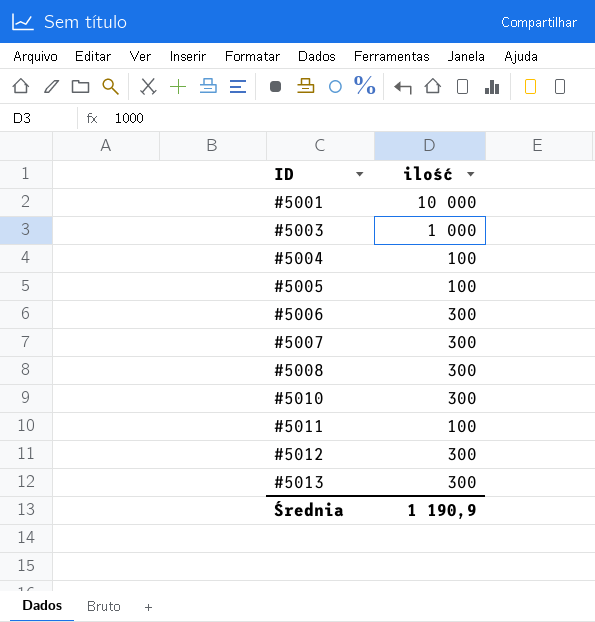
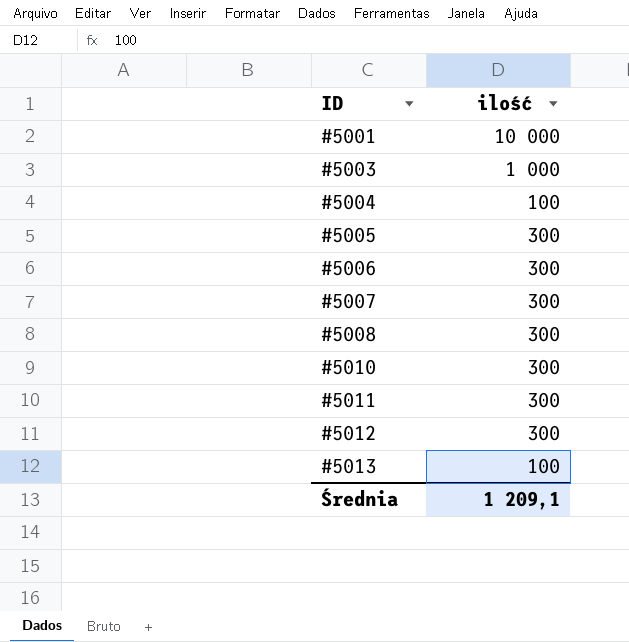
#5005 | ilość: 100 -> 300
#5011 | ilość: 100 -> 300
#5013 | ilość: 300 -> 100
Średnia | ilość: 1 190,9 -> 1 209,1

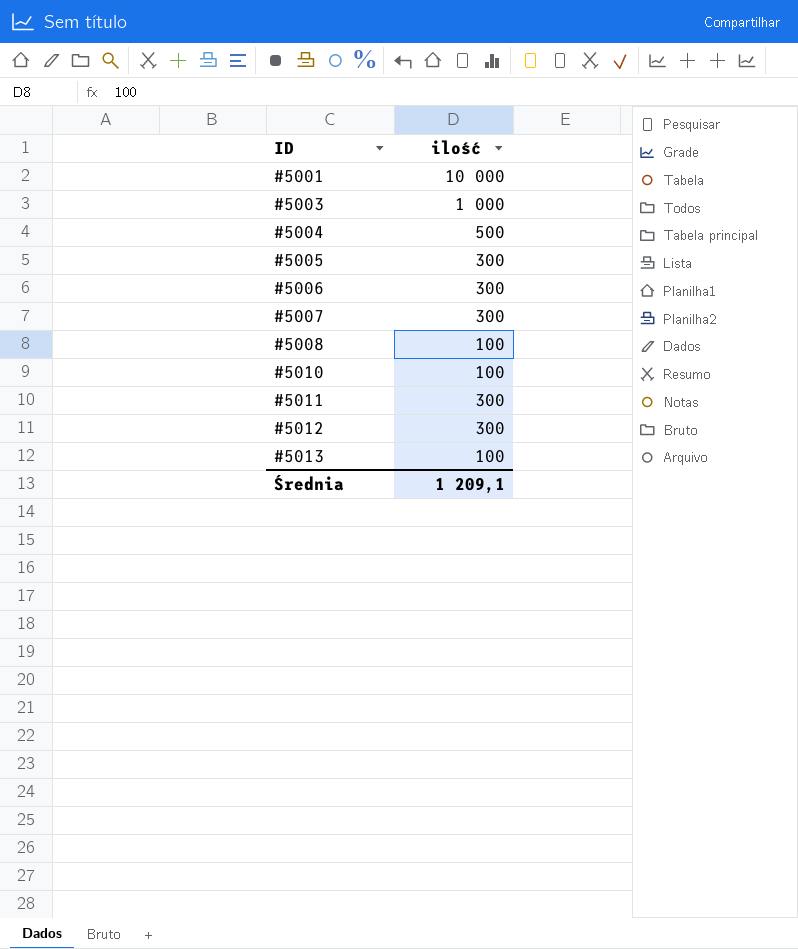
#5004 | ilość: 100 -> 500
#5008 | ilość: 300 -> 100
#5010 | ilość: 300 -> 100

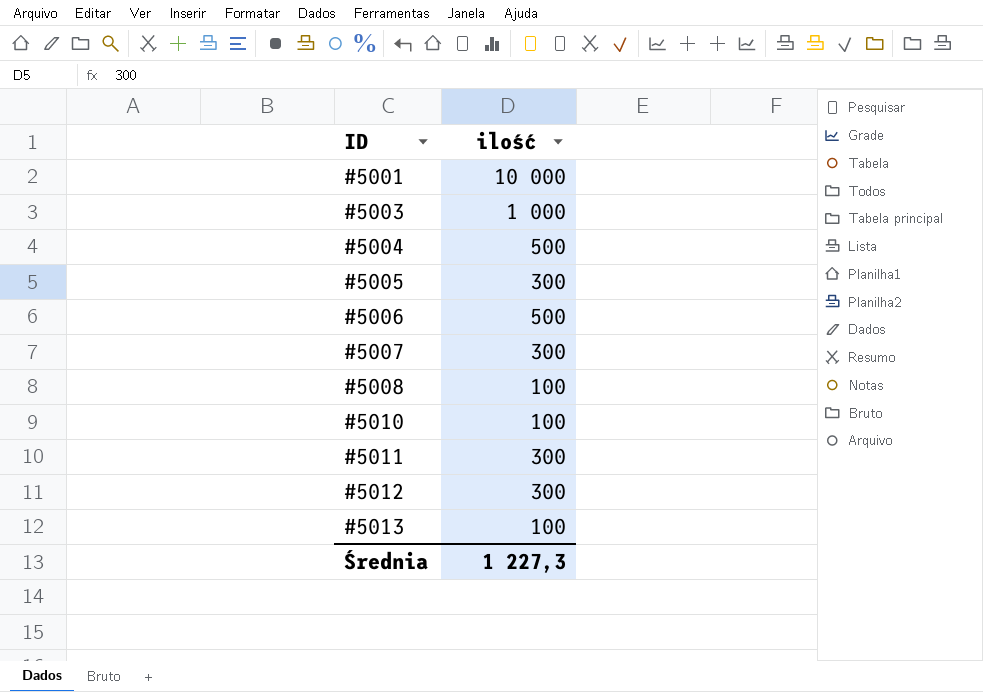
#5006 | ilość: 300 -> 500
Średnia | ilość: 1 209,1 -> 1 227,3

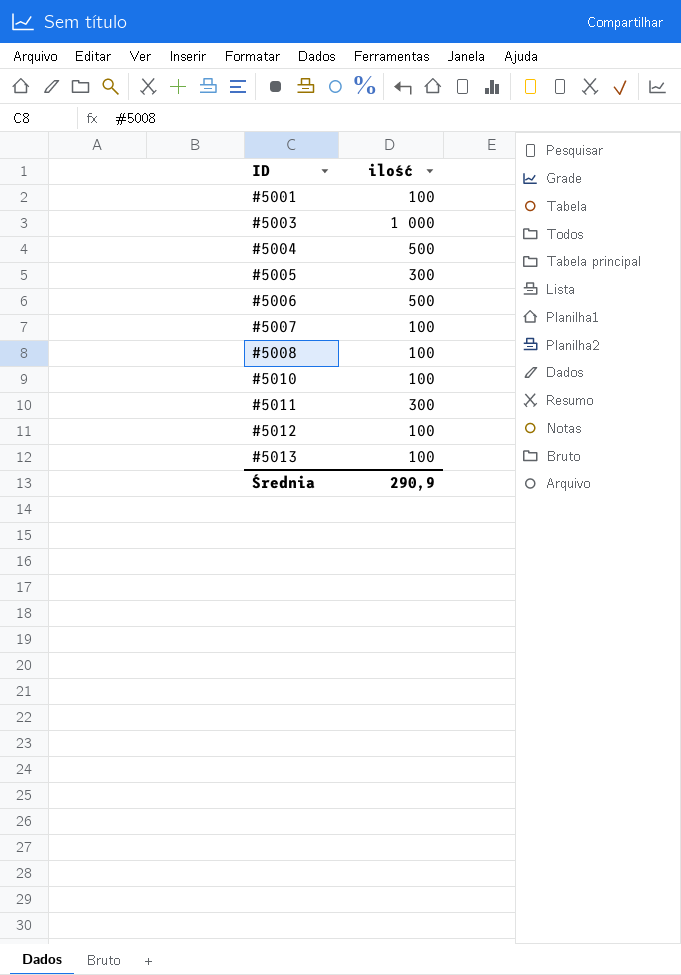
#5001 | ilość: 10 000 -> 100
#5007 | ilość: 300 -> 100
#5012 | ilość: 300 -> 100
Średnia | ilość: 1 227,3 -> 290,9

